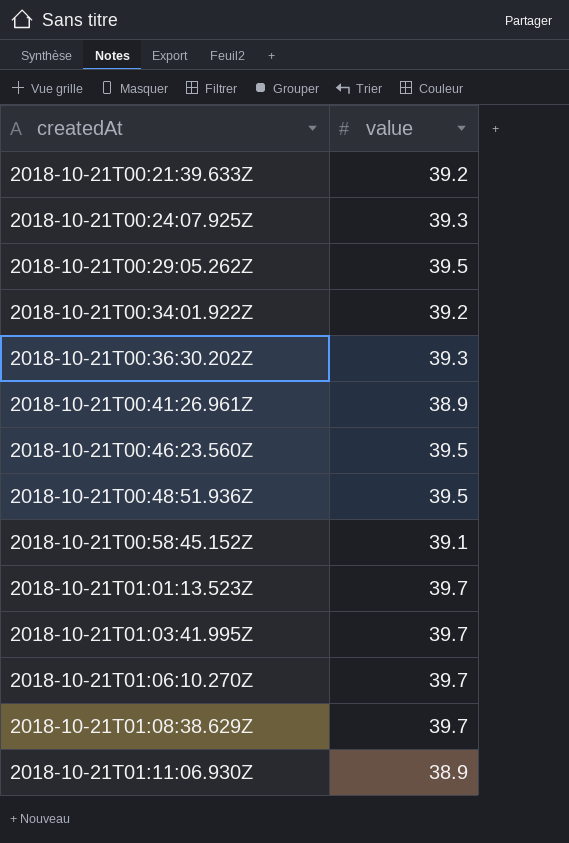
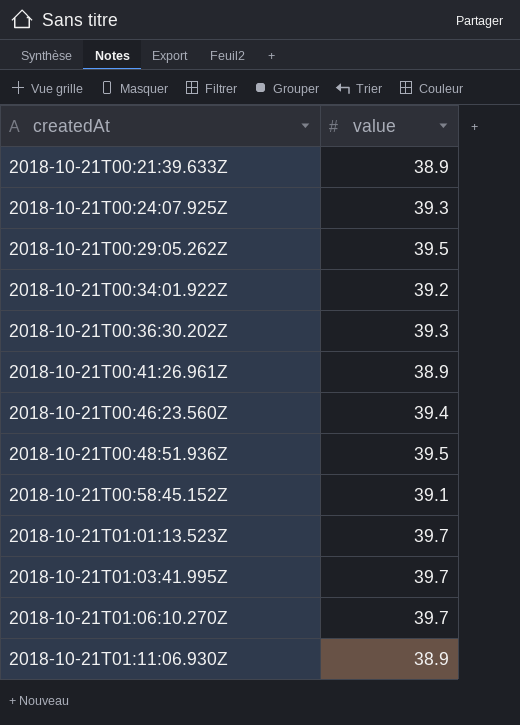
row 2018-10-21T01:08:38.629Z: 39.7 -> none
2018-10-21T00:21:39.633Z | value: 39.2 -> 38.9
2018-10-21T00:46:23.560Z | value: 39.5 -> 39.4

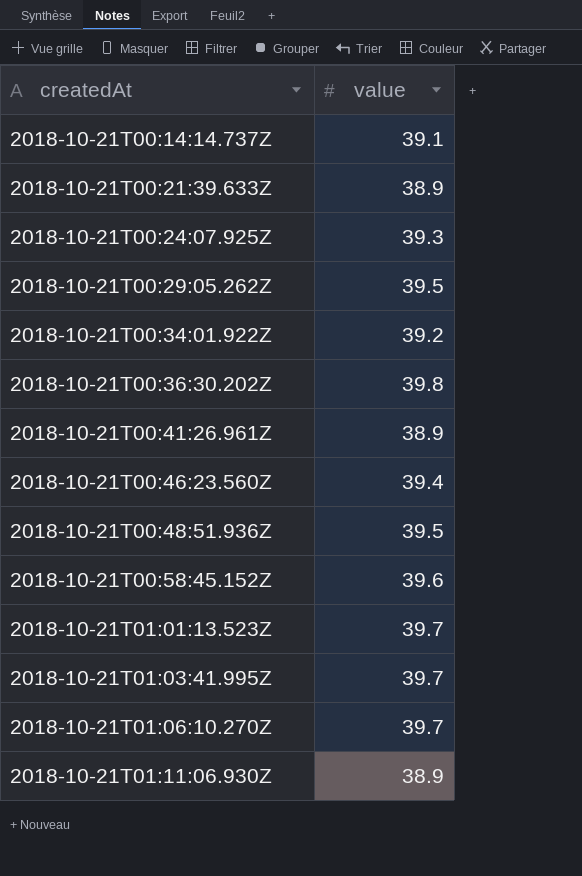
row 2018-10-21T00:14:14.737Z: none -> 39.1
2018-10-21T00:36:30.202Z | value: 39.3 -> 39.8
2018-10-21T00:58:45.152Z | value: 39.1 -> 39.6

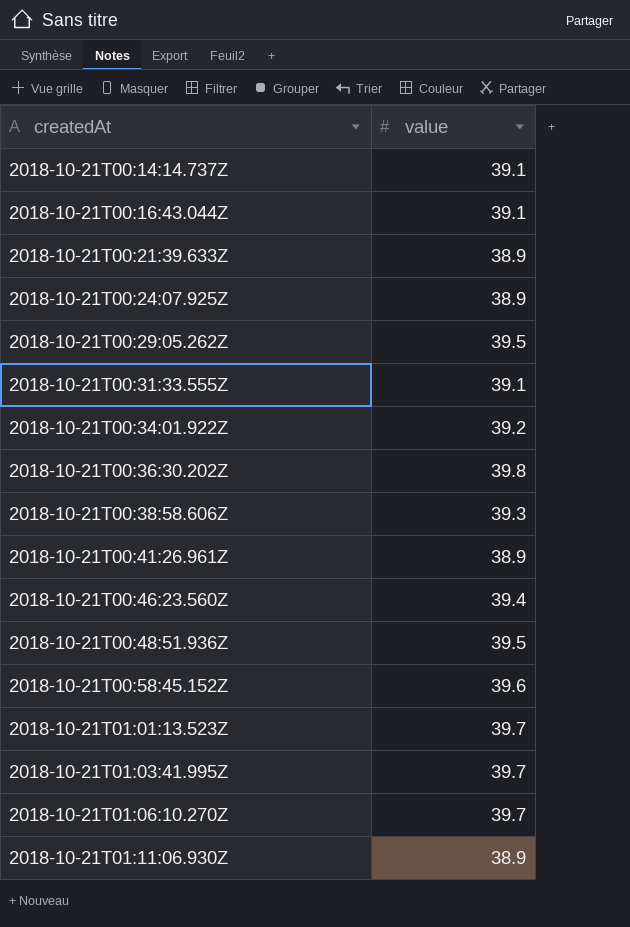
row 2018-10-21T00:16:43.044Z: none -> 39.1
2018-10-21T00:24:07.925Z | value: 39.3 -> 38.9
row 2018-10-21T00:31:33.555Z: none -> 39.1
row 2018-10-21T00:38:58.606Z: none -> 39.3

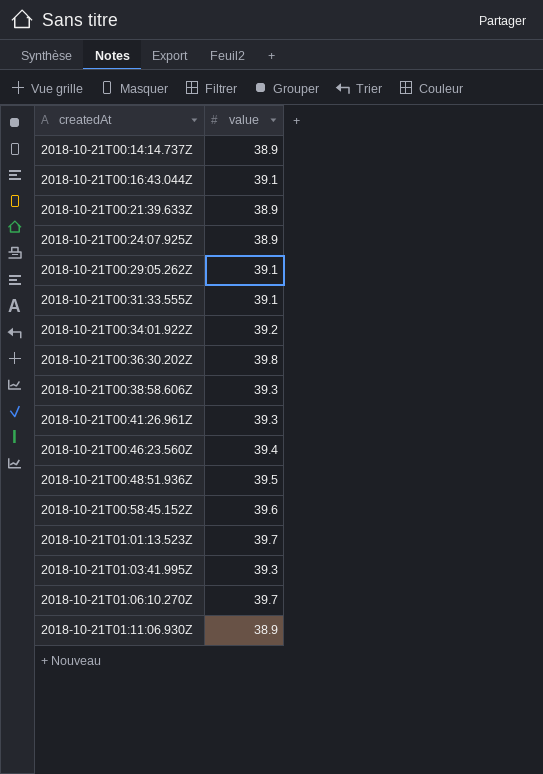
2018-10-21T00:14:14.737Z | value: 39.1 -> 38.9
2018-10-21T00:29:05.262Z | value: 39.5 -> 39.1
2018-10-21T00:41:26.961Z | value: 38.9 -> 39.3
2018-10-21T01:03:41.995Z | value: 39.7 -> 39.3

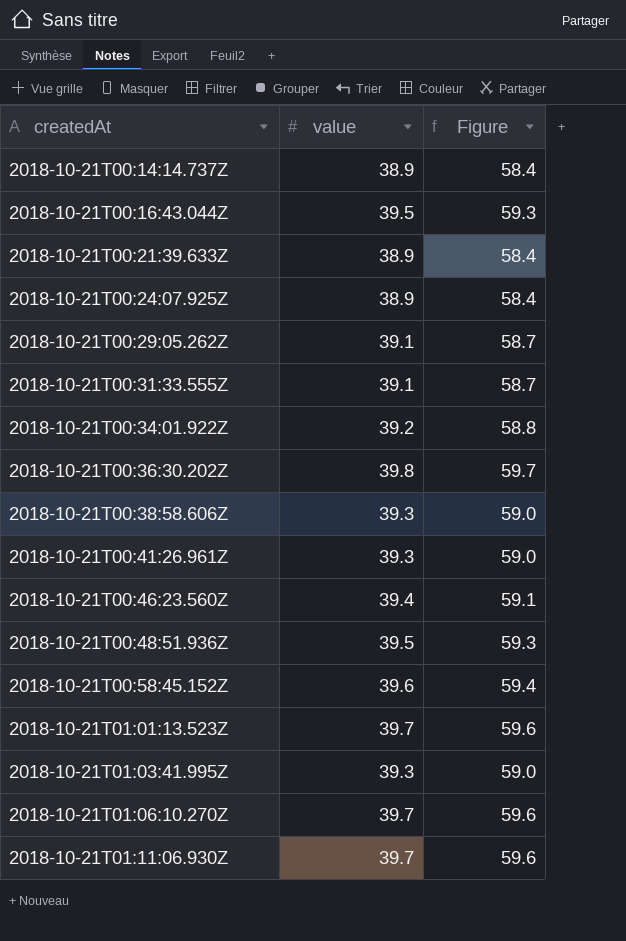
column Figure | formula: none -> [value] * 1.5
2018-10-21T00:16:43.044Z | value: 39.1 -> 39.5
2018-10-21T01:11:06.930Z | value: 38.9 -> 39.7

